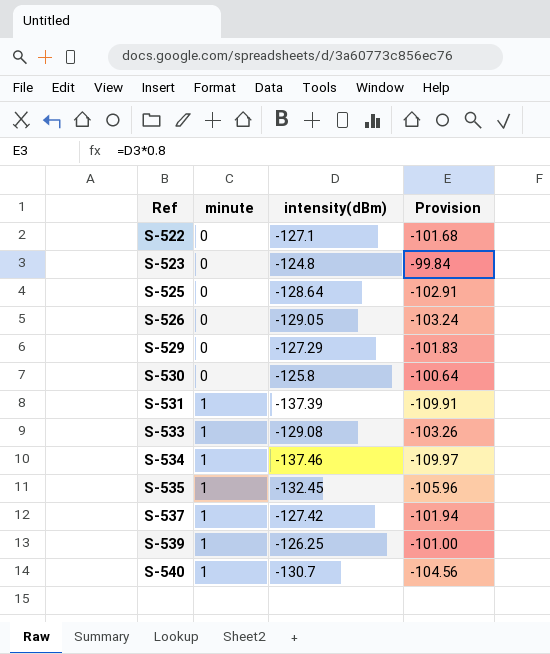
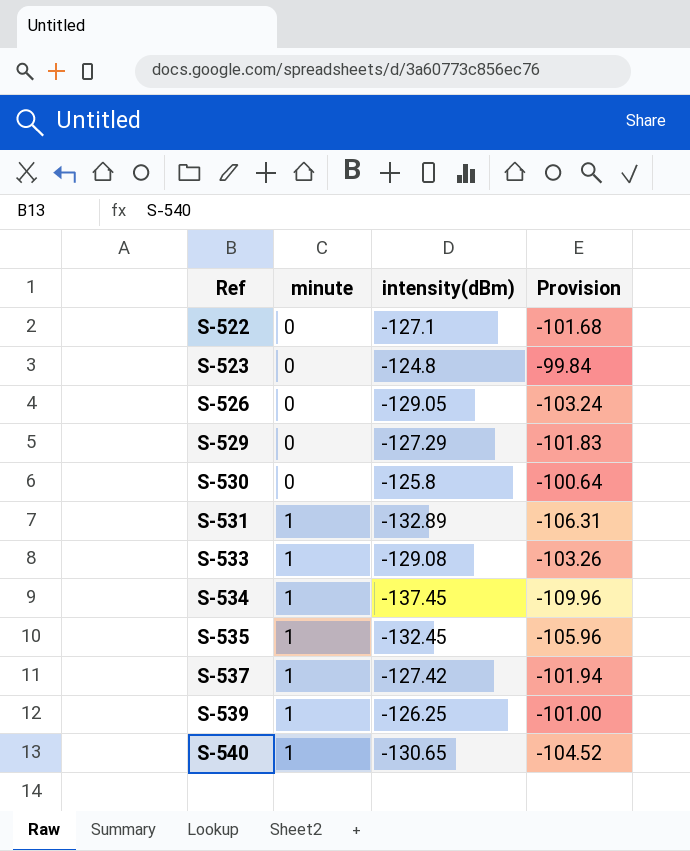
row S-525: 0 | -128.64 | -102.91 -> none
S-531 | intensity(dBm): -137.39 -> -132.89
S-531 | Provision: -109.91 -> -106.31
S-534 | intensity(dBm): -137.46 -> -137.45
S-534 | Provision: -109.97 -> -109.96
S-540 | intensity(dBm): -130.7 -> -130.65
S-540 | Provision: -104.56 -> -104.52

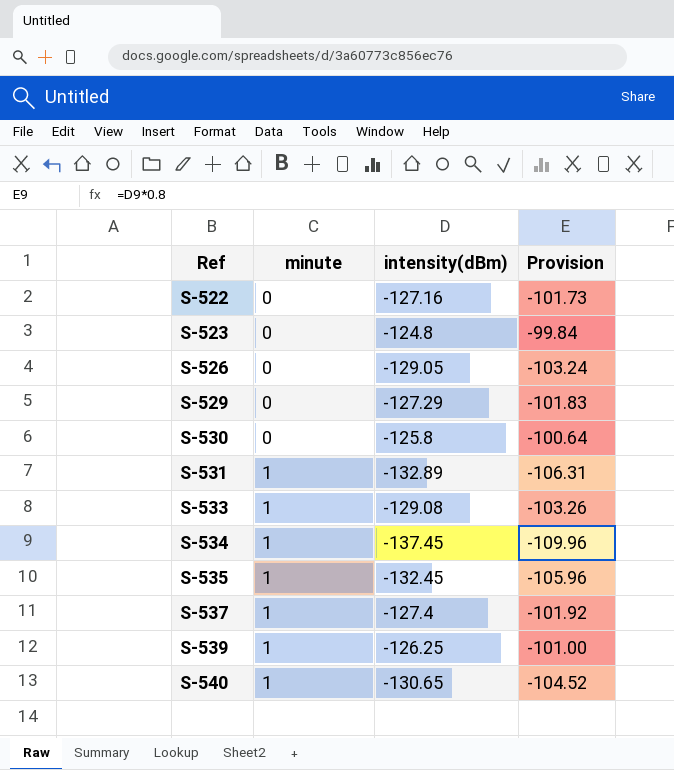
S-522 | intensity(dBm): -127.1 -> -127.16
S-522 | Provision: -101.68 -> -101.73
S-537 | intensity(dBm): -127.42 -> -127.4
S-537 | Provision: -101.94 -> -101.92

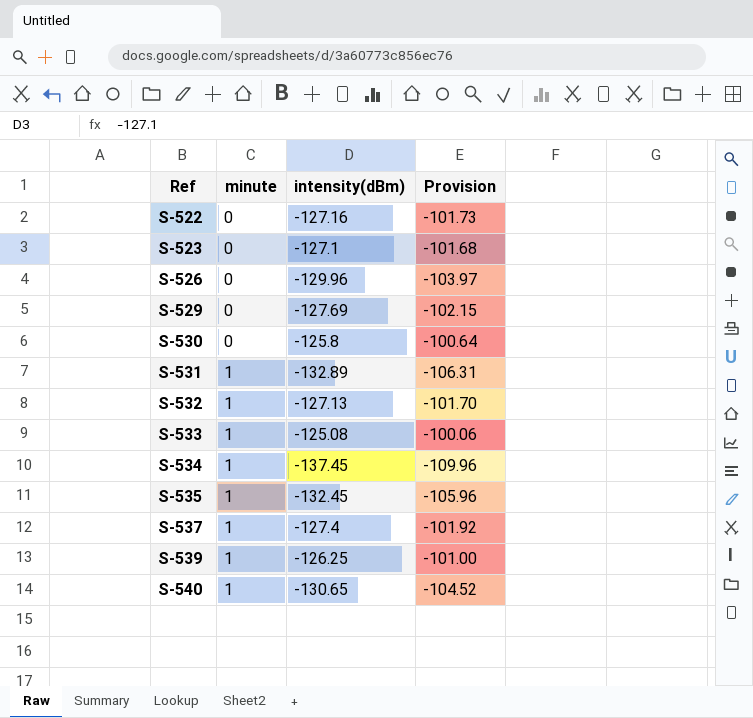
S-523 | intensity(dBm): -124.8 -> -127.1
S-523 | Provision: -99.84 -> -101.68
S-526 | intensity(dBm): -129.05 -> -129.96
S-526 | Provision: -103.24 -> -103.97
S-529 | intensity(dBm): -127.29 -> -127.69
S-529 | Provision: -101.83 -> -102.15
row S-532: none -> 1 | -127.13 | -101.70
S-533 | intensity(dBm): -129.08 -> -125.08
S-533 | Provision: -103.26 -> -100.06

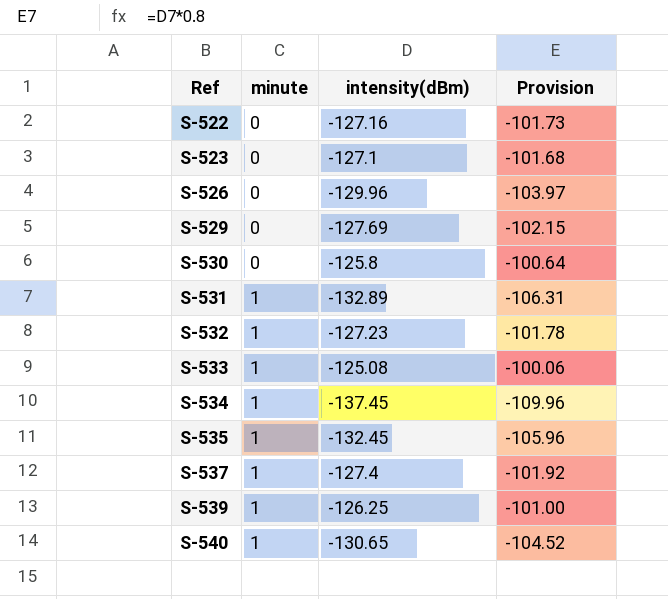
S-532 | intensity(dBm): -127.13 -> -127.23
S-532 | Provision: -101.70 -> -101.78

